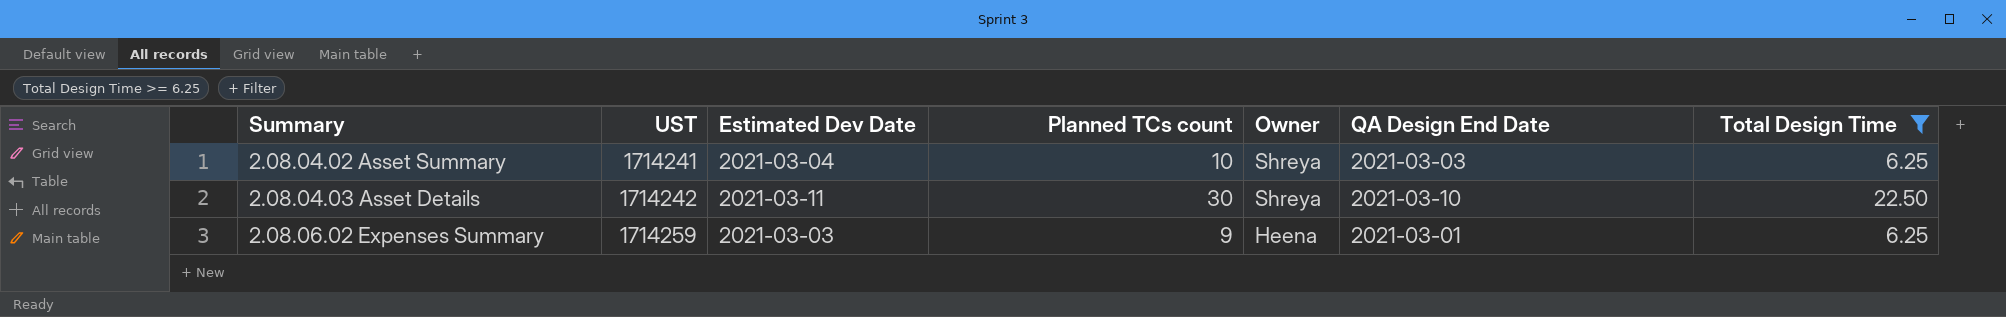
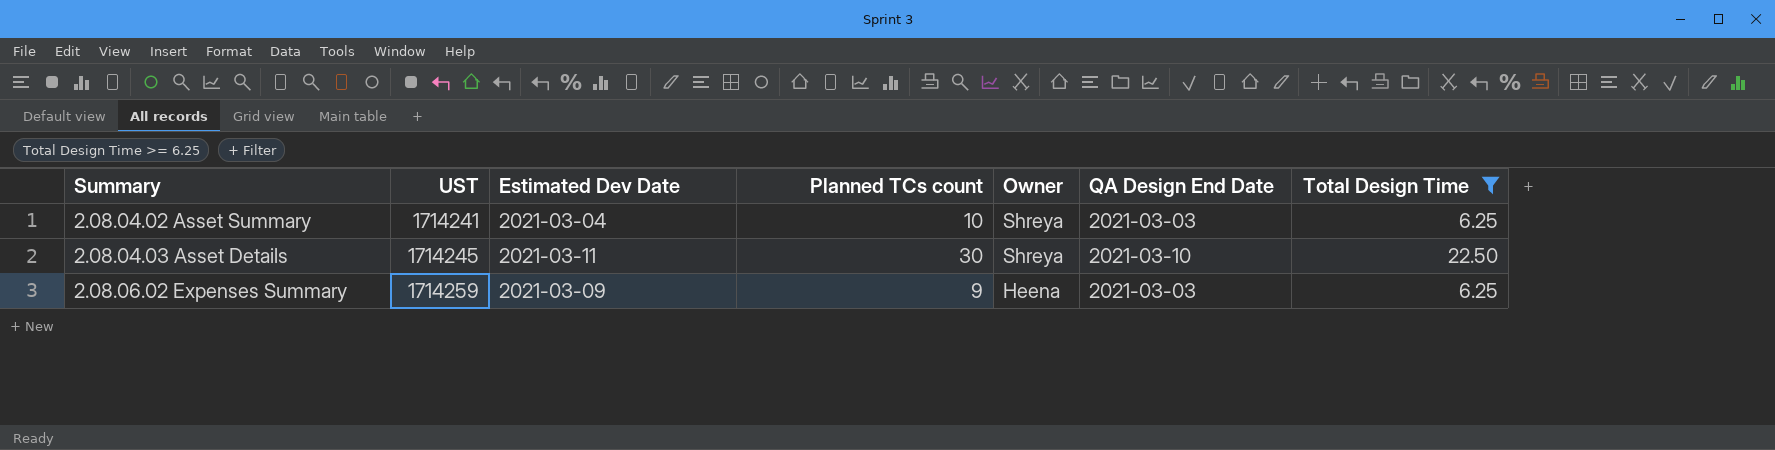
2.08.04.03 Asset Details | UST: 1714242 -> 1714245
2.08.06.02 Expenses Summary | Estimated Dev Date: 2021-03-03 -> 2021-03-09
2.08.06.02 Expenses Summary | QA Design End Date: 2021-03-01 -> 2021-03-03

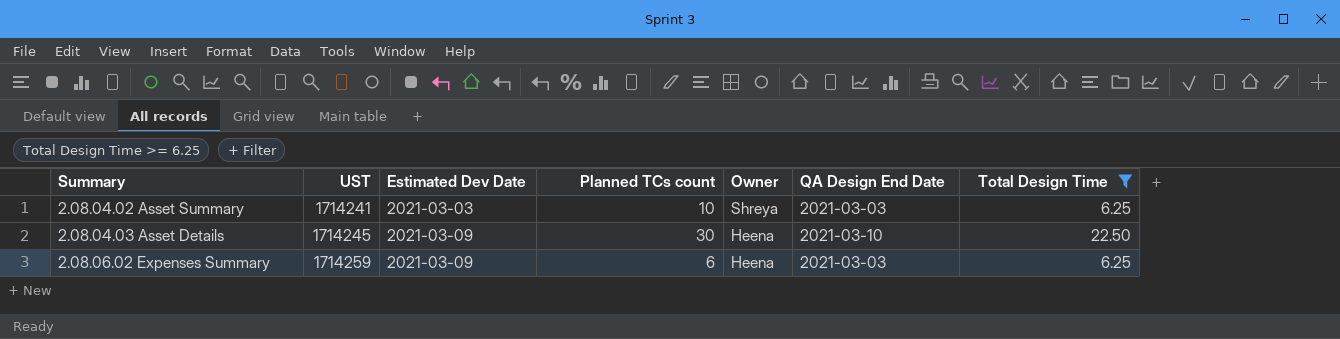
2.08.04.02 Asset Summary | Estimated Dev Date: 2021-03-04 -> 2021-03-03
2.08.04.03 Asset Details | Estimated Dev Date: 2021-03-11 -> 2021-03-09
2.08.04.03 Asset Details | Owner: Shreya -> Heena
2.08.06.02 Expenses Summary | Planned TCs count: 9 -> 6

